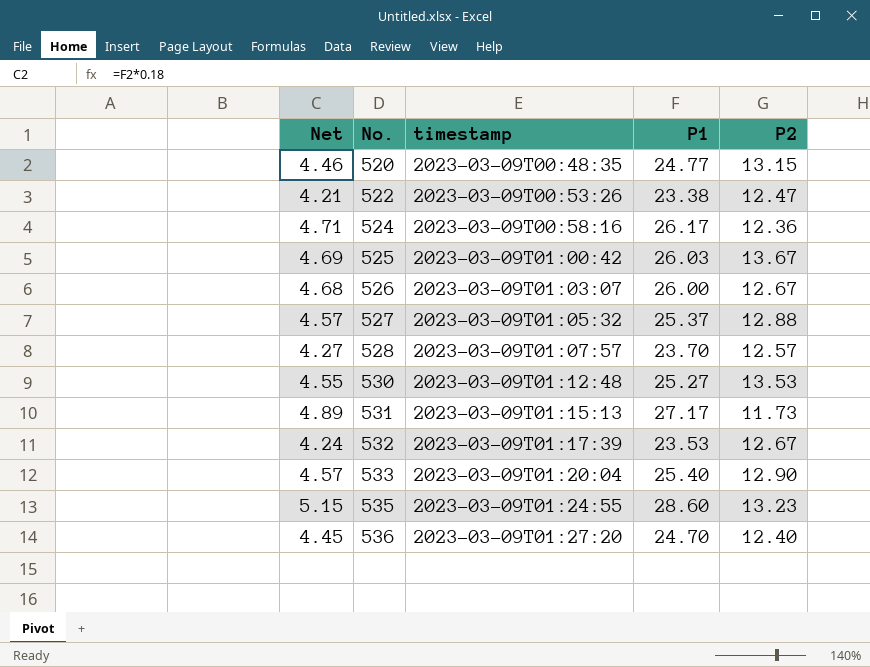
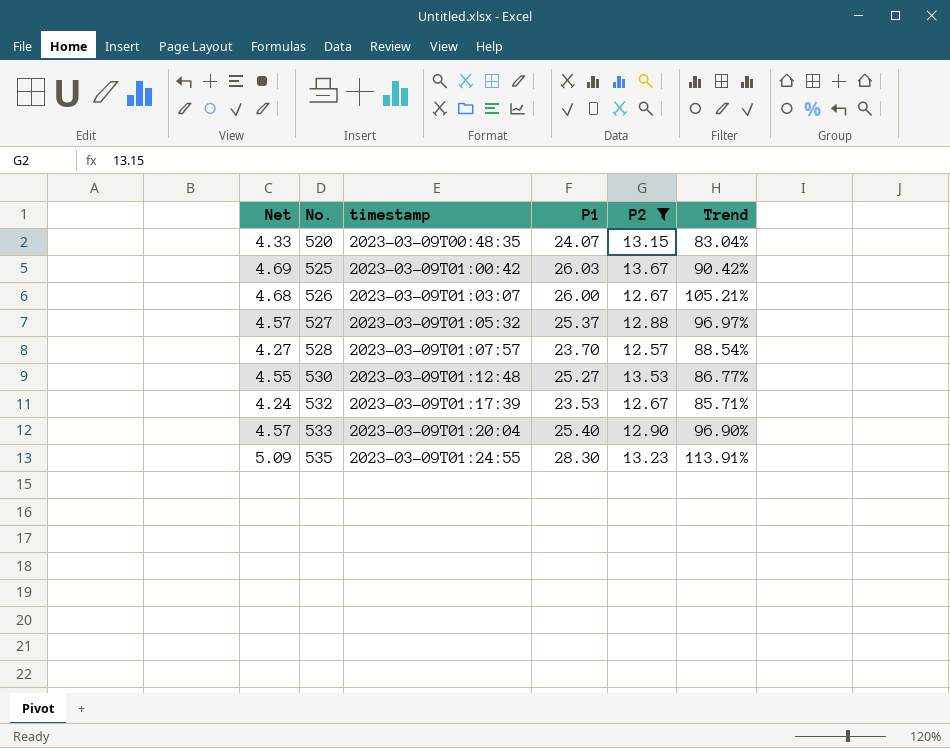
filter: none -> P2 >= 12.57
column Trend | formula: none -> ([P1] - [P2]) / [P2]
520 | Net: 4.46 -> 4.33
520 | P1: 24.77 -> 24.07
535 | Net: 5.15 -> 5.09
535 | P1: 28.60 -> 28.30

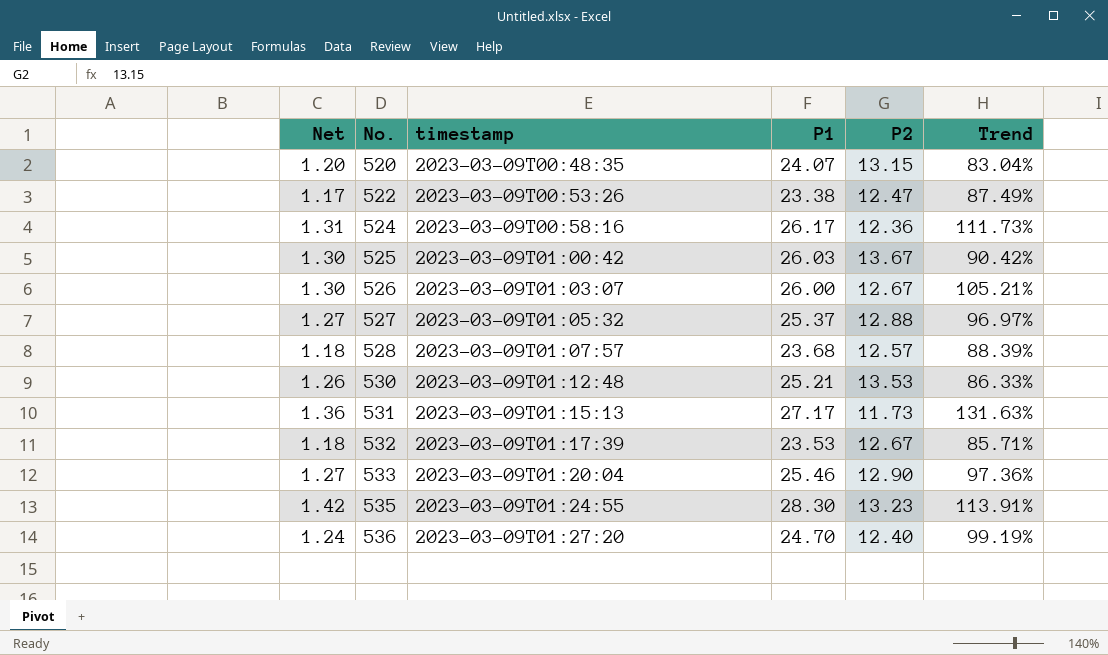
filter: P2 >= 12.57 -> none
column Net | formula: [P1] * 0.18 -> [P1] * 0.05
528 | P1: 23.70 -> 23.68
528 | Trend: 88.54% -> 88.39%
530 | P1: 25.27 -> 25.21
530 | Trend: 86.77% -> 86.33%
533 | P1: 25.40 -> 25.46
533 | Trend: 96.90% -> 97.36%

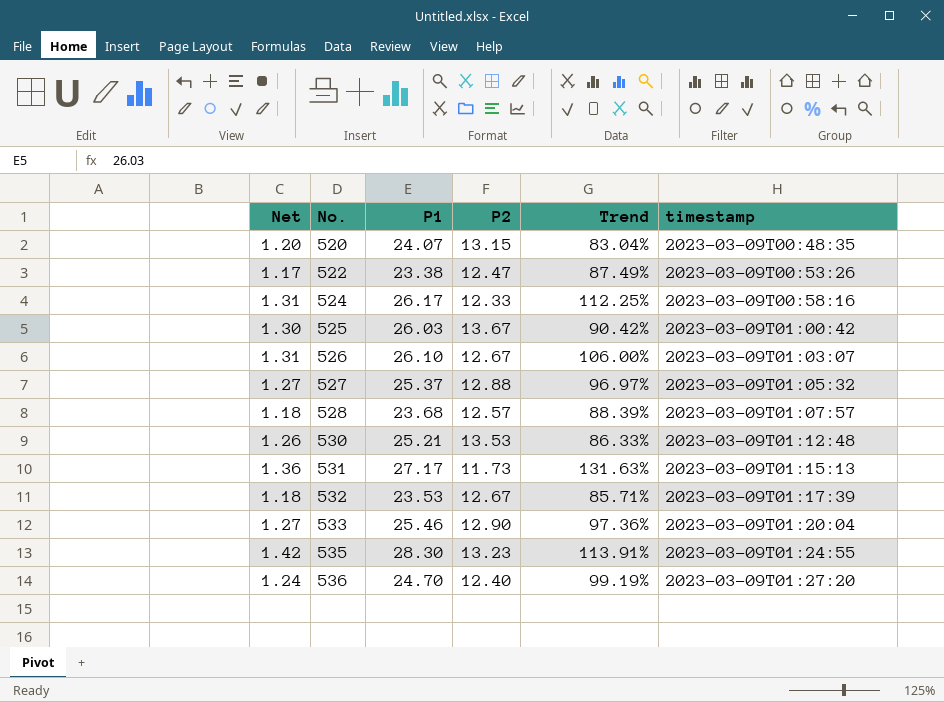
column timestamp | position: 3 -> 6
524 | P2: 12.36 -> 12.33
524 | Trend: 111.73% -> 112.25%
526 | Net: 1.30 -> 1.31
526 | P1: 26.00 -> 26.10
526 | Trend: 105.21% -> 106.00%

